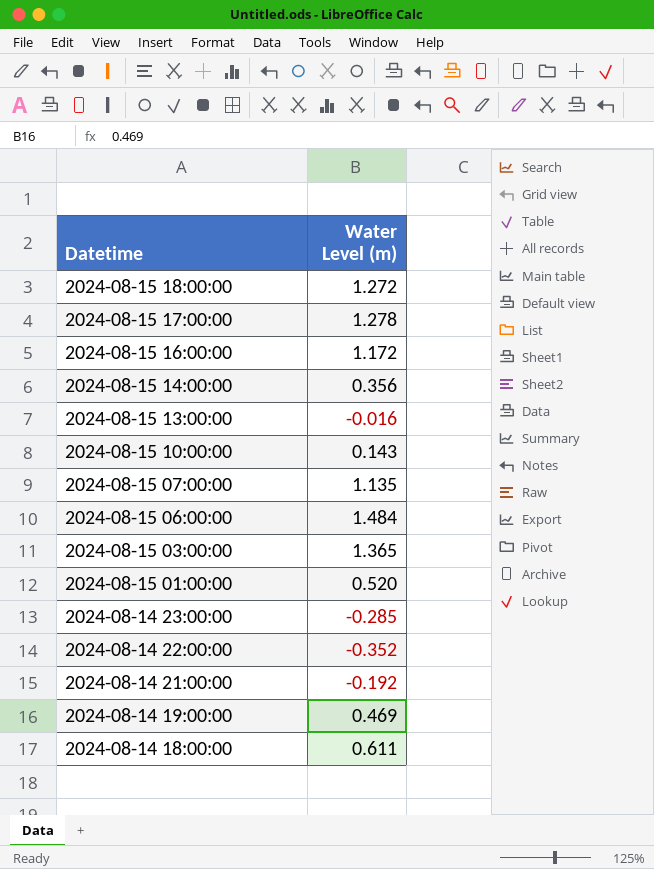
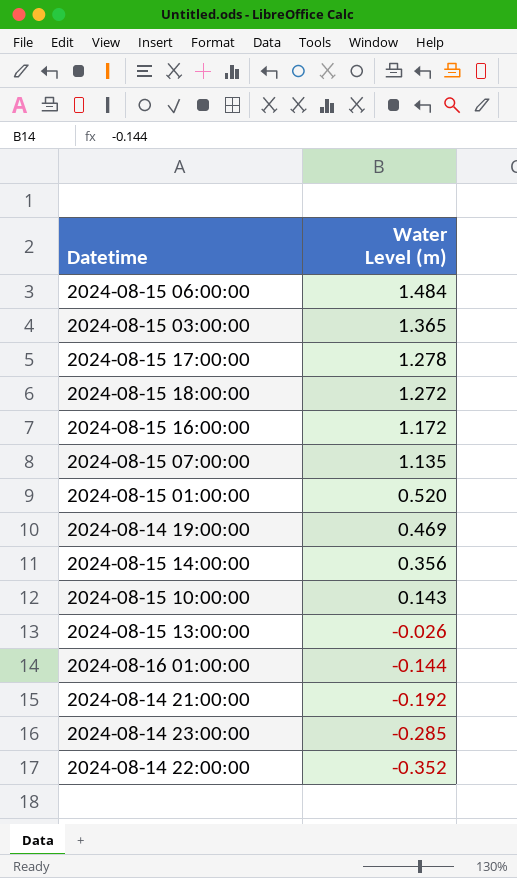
row order: Datetime descending -> Water Level (m) descending
row 2024-08-14 18:00:00: 0.611 -> none
2024-08-15 13:00:00 | Water Level (m): -0.016 -> -0.026
row 2024-08-16 01:00:00: none -> -0.144

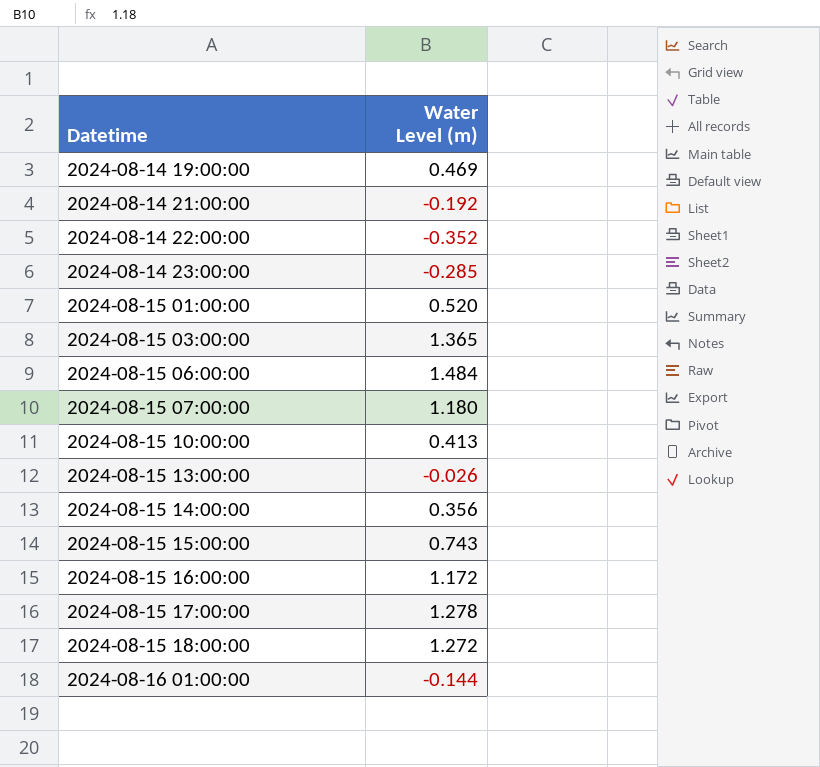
row order: Water Level (m) descending -> Datetime ascending
2024-08-15 07:00:00 | Water Level (m): 1.135 -> 1.180
2024-08-15 10:00:00 | Water Level (m): 0.143 -> 0.413
row 2024-08-15 15:00:00: none -> 0.743

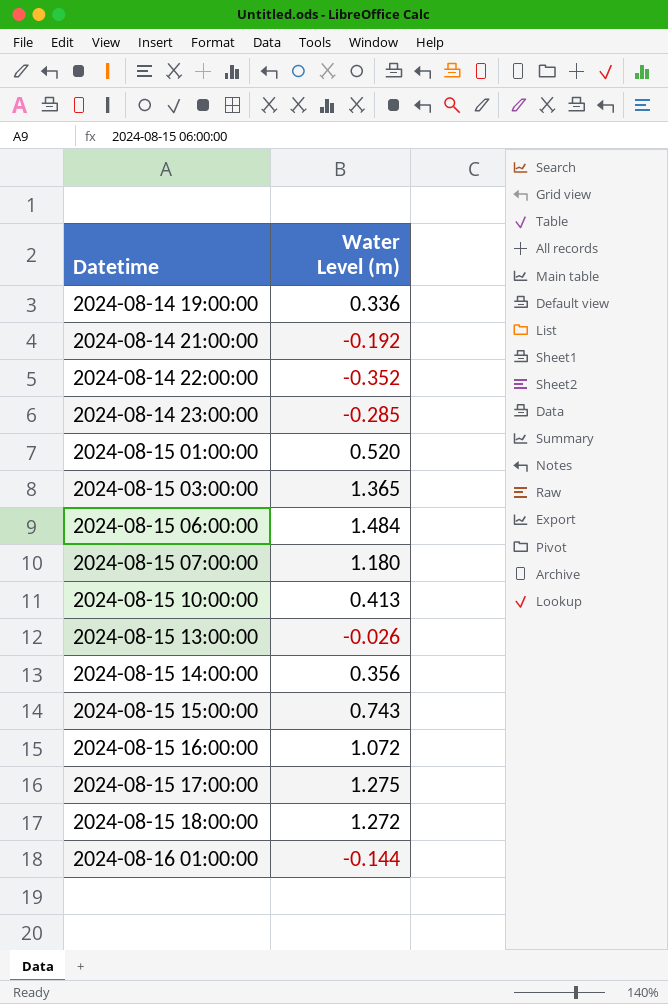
2024-08-14 19:00:00 | Water Level (m): 0.469 -> 0.336
2024-08-15 16:00:00 | Water Level (m): 1.172 -> 1.072
2024-08-15 17:00:00 | Water Level (m): 1.278 -> 1.275

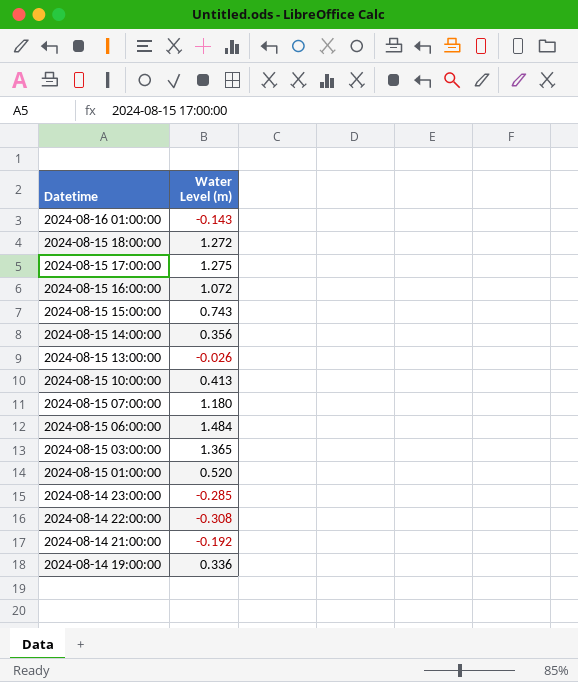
row order: Datetime ascending -> Datetime descending
2024-08-16 01:00:00 | Water Level (m): -0.144 -> -0.143
2024-08-14 22:00:00 | Water Level (m): -0.352 -> -0.308

